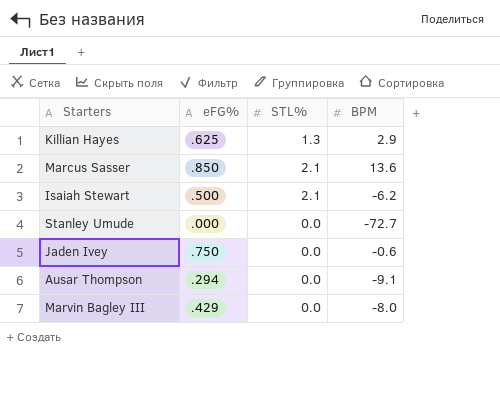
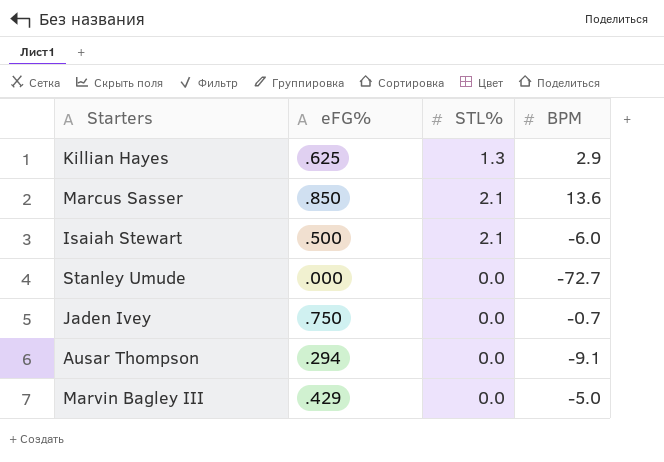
Isaiah Stewart | BPM: -6.2 -> -6.0
Jaden Ivey | BPM: -0.6 -> -0.7
Marvin Bagley III | BPM: -8.0 -> -5.0

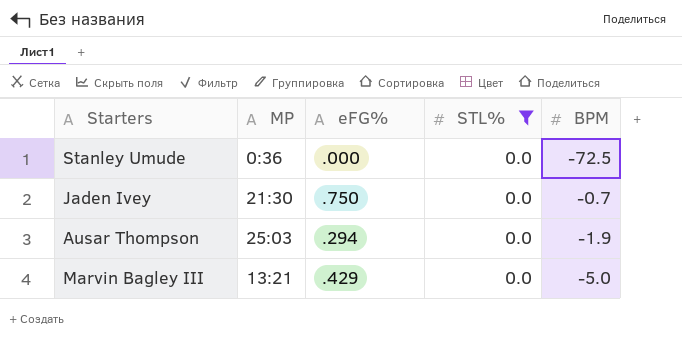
filter: none -> STL% = 0.0
column MP | position: none -> 2
Stanley Umude | BPM: -72.7 -> -72.5
Ausar Thompson | BPM: -9.1 -> -1.9

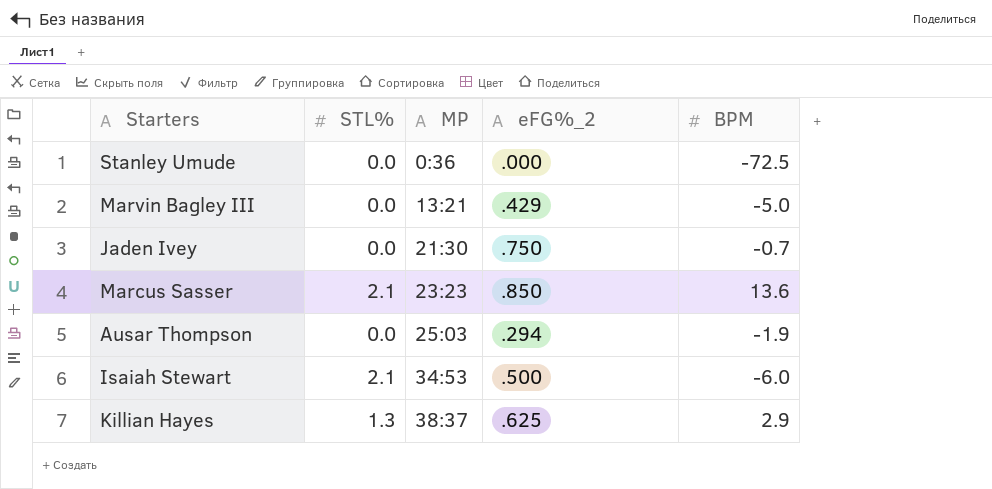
filter: STL% = 0.0 -> none
row order: none -> MP ascending
column STL% | position: 4 -> 2
column name: eFG% -> eFG%_2

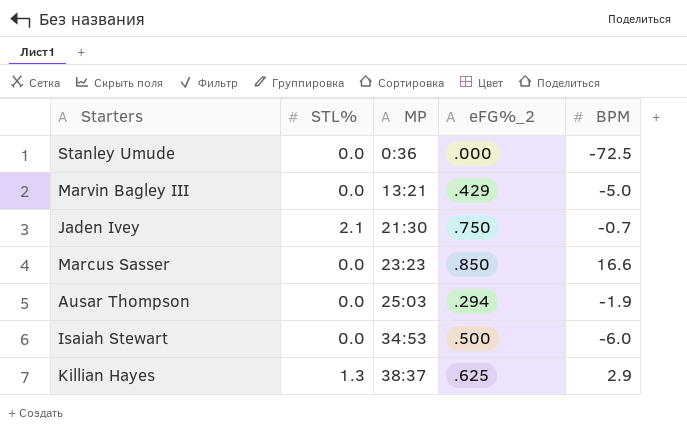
Jaden Ivey | STL%: 0.0 -> 2.1
Marcus Sasser | STL%: 2.1 -> 0.0
Marcus Sasser | BPM: 13.6 -> 16.6
Isaiah Stewart | STL%: 2.1 -> 0.0

